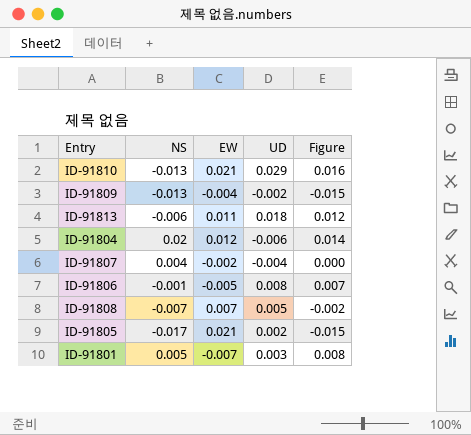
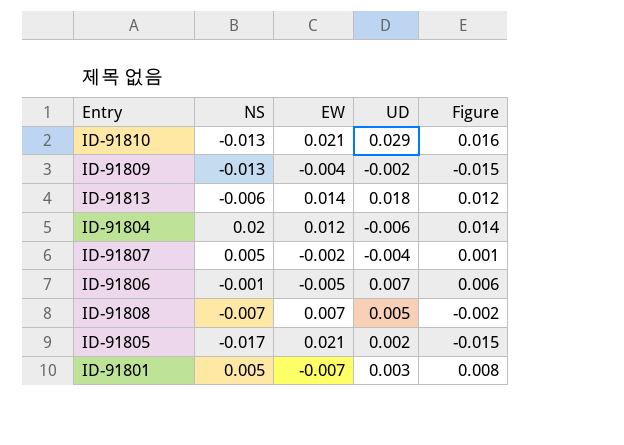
ID-91813 | EW: 0.011 -> 0.014
ID-91807 | NS: 0.004 -> 0.005
ID-91807 | Figure: 0.000 -> 0.001
ID-91806 | UD: 0.008 -> 0.007
ID-91806 | Figure: 0.007 -> 0.006

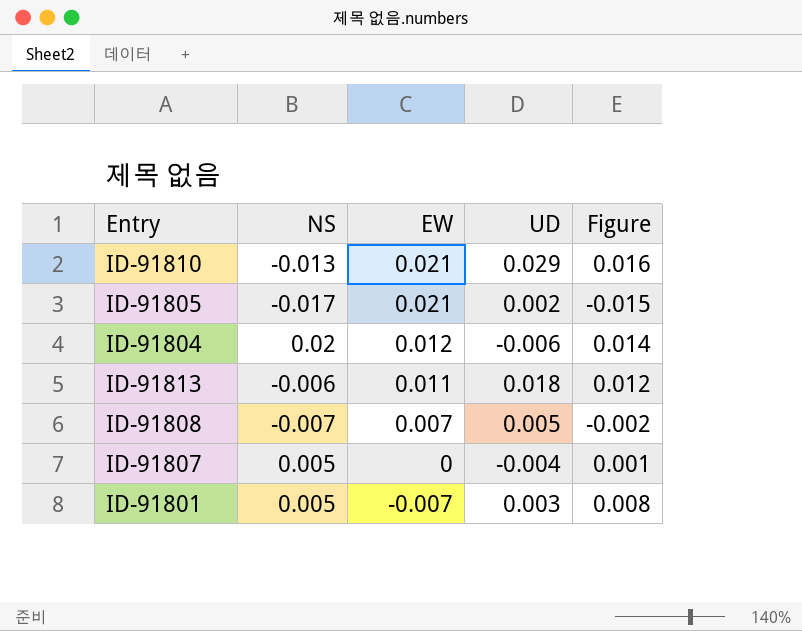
row order: none -> EW descending
row ID-91809: -0.013 | -0.004 | -0.002 | -0.015 -> none
row ID-91806: -0.001 | -0.005 | 0.007 | 0.006 -> none
ID-91813 | EW: 0.014 -> 0.011
ID-91807 | EW: -0.002 -> 0

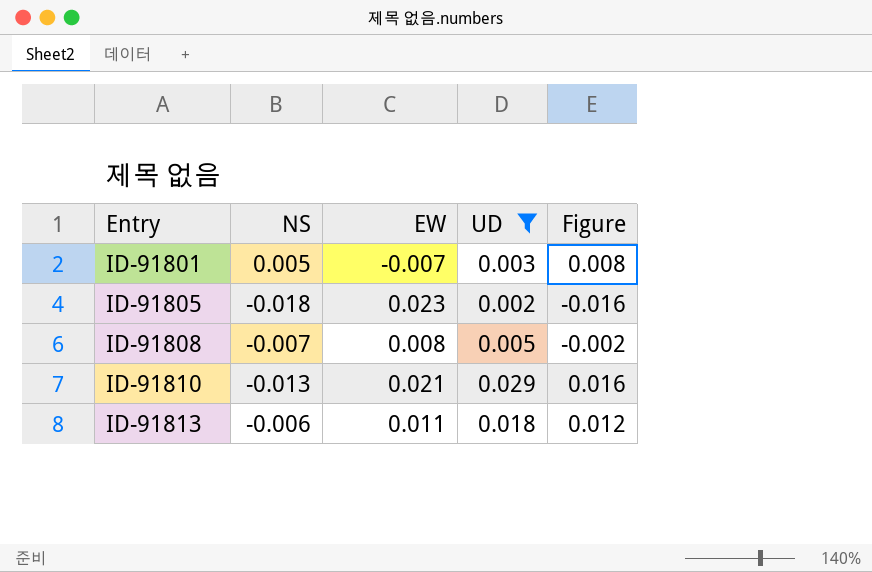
filter: none -> UD >= 0.002
row order: EW descending -> Entry ascending
ID-91805 | NS: -0.017 -> -0.018
ID-91805 | EW: 0.021 -> 0.023
ID-91805 | Figure: -0.015 -> -0.016
ID-91808 | EW: 0.007 -> 0.008

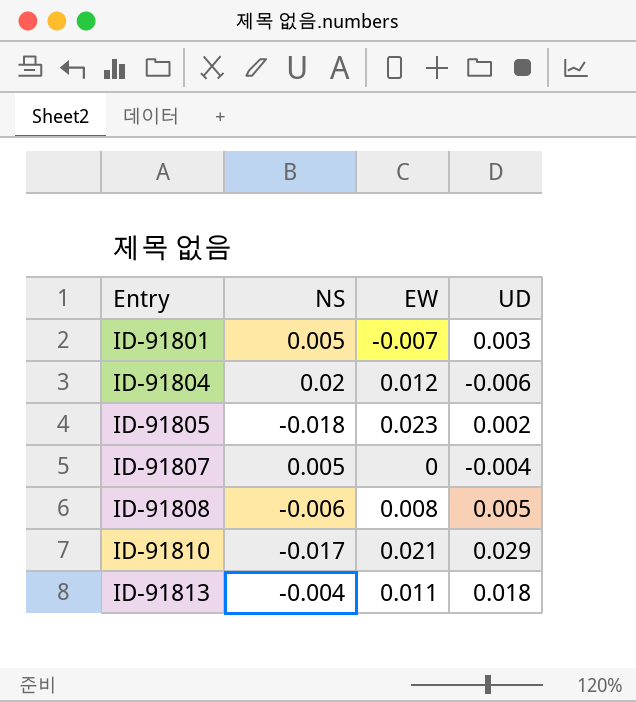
filter: UD >= 0.002 -> none
column Figure | formula: [NS] + [UD] -> none
ID-91808 | NS: -0.007 -> -0.006
ID-91810 | NS: -0.013 -> -0.017
ID-91813 | NS: -0.006 -> -0.004

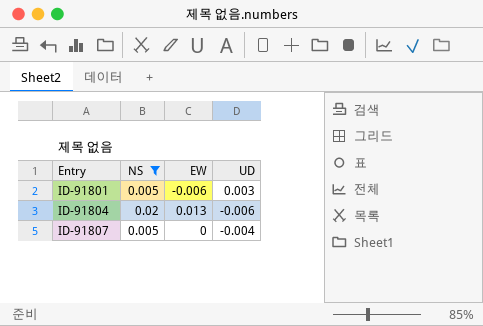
filter: none -> NS >= 0.005
ID-91801 | EW: -0.007 -> -0.006
ID-91804 | EW: 0.012 -> 0.013

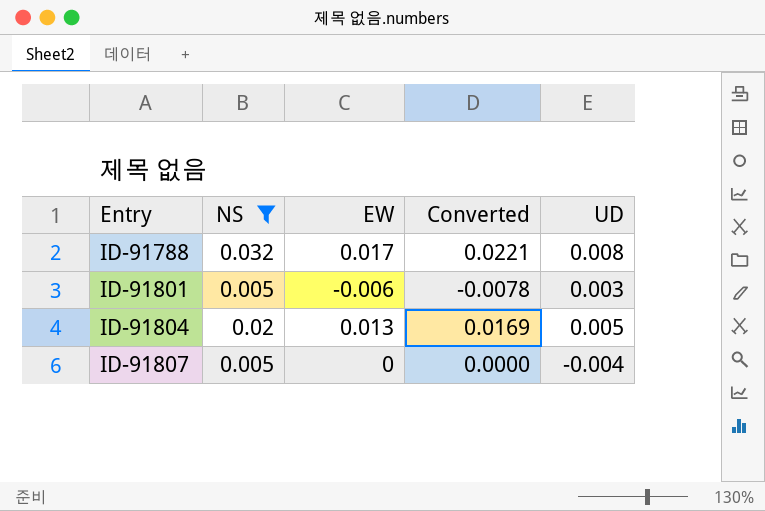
column Converted | formula: none -> [EW] * 1.3
row ID-91788: none -> 0.032 | 0.017 | 0.0221 | 0.008
ID-91804 | UD: -0.006 -> 0.005

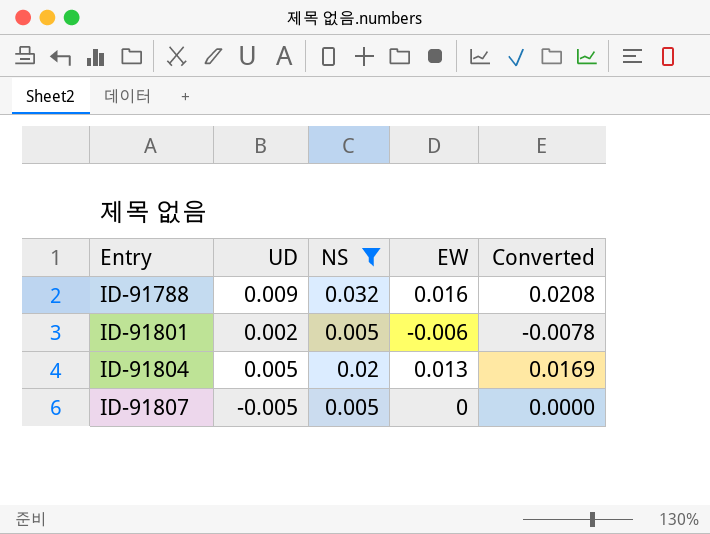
column UD | position: 5 -> 2
ID-91788 | UD: 0.008 -> 0.009
ID-91788 | EW: 0.017 -> 0.016
ID-91788 | Converted: 0.0221 -> 0.0208
ID-91801 | UD: 0.003 -> 0.002
ID-91807 | UD: -0.004 -> -0.005

